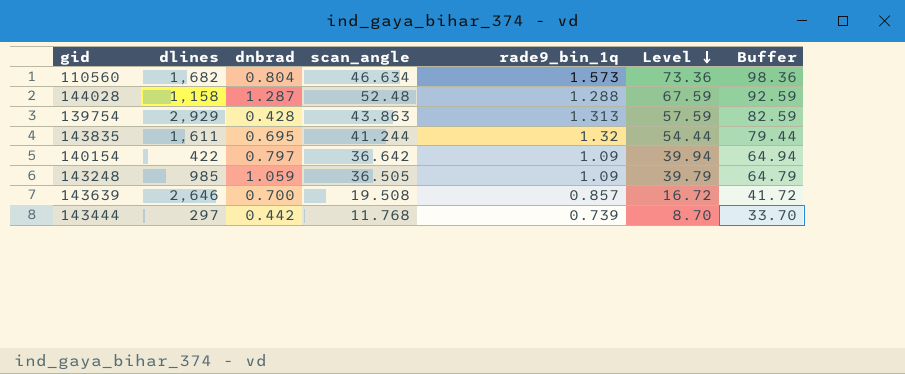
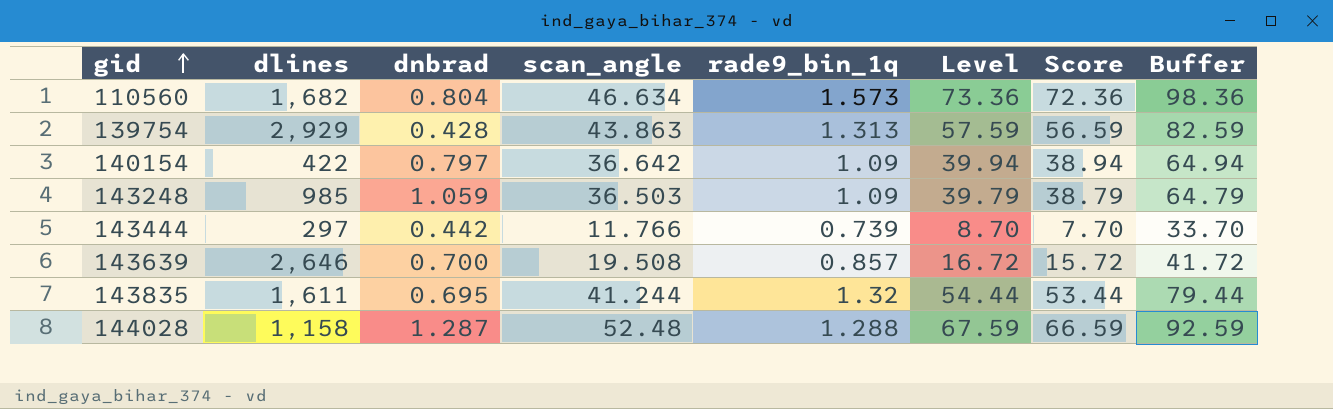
row order: Level descending -> gid ascending
column Score | formula: none -> [Level] - 1
143248 | scan_angle: 36.505 -> 36.503
143444 | scan_angle: 11.768 -> 11.766

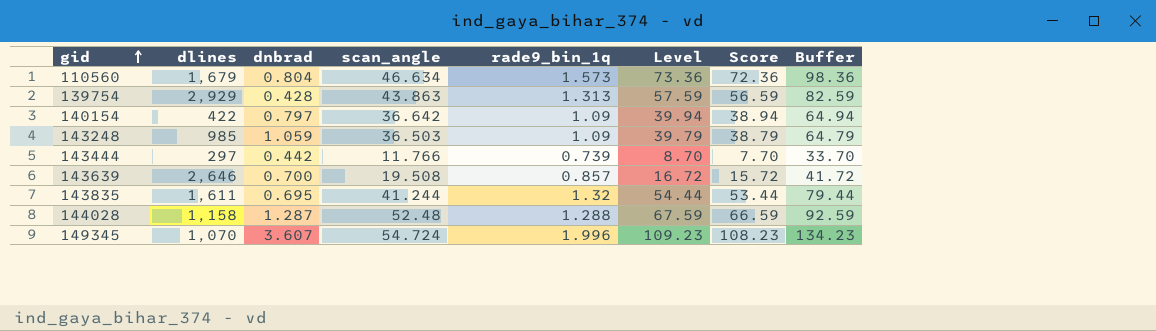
110560 | dlines: 1,682 -> 1,679
row 149345: none -> 1,070 | 3.607 | 54.724 | 1.996 | 109.23 | 108.23 | 134.23

